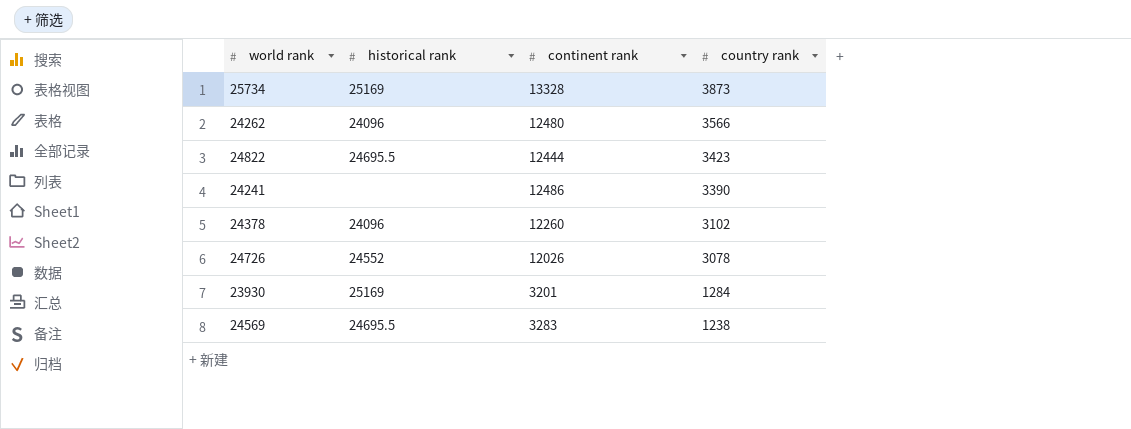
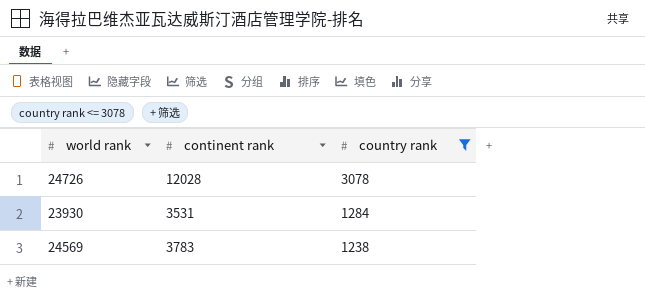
filter: none -> country rank <= 3078
column historical rank | position: 2 -> none
24726 | continent rank: 12026 -> 12028
23930 | continent rank: 3201 -> 3531
24569 | continent rank: 3283 -> 3783

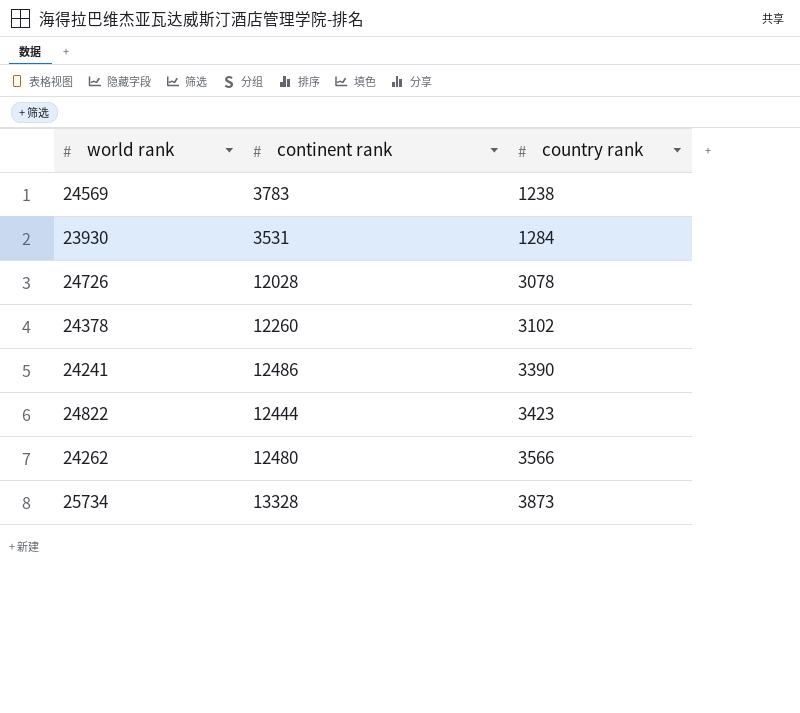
filter: country rank <= 3078 -> none
row order: country rank descending -> country rank ascending

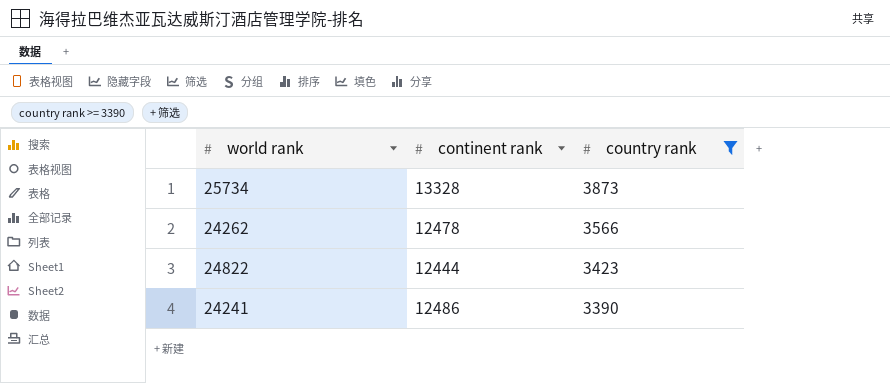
filter: none -> country rank >= 3390
row order: country rank ascending -> country rank descending
24262 | continent rank: 12480 -> 12478

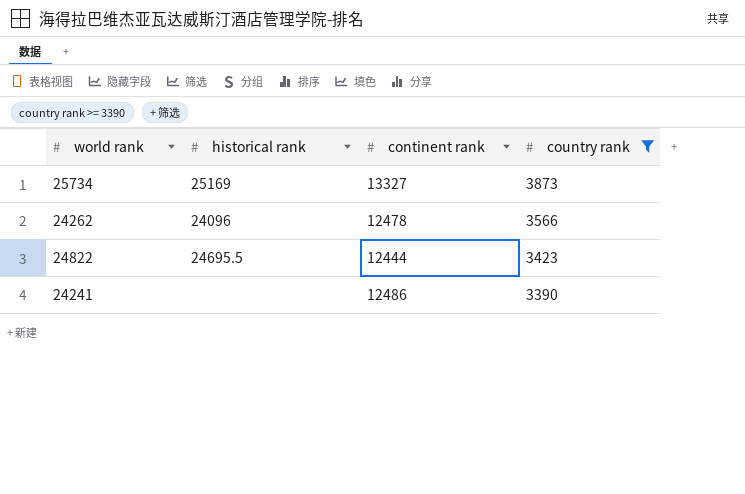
column historical rank | position: none -> 2
25734 | continent rank: 13328 -> 13327

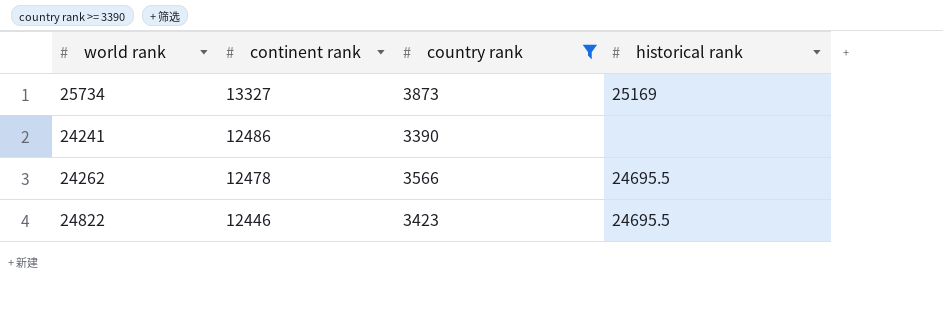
row order: country rank descending -> continent rank descending
column historical rank | position: 2 -> 4
24262 | historical rank: 24096 -> 24695.5
24822 | continent rank: 12444 -> 12446

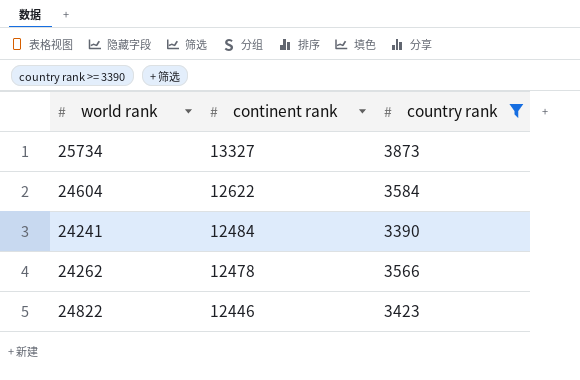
column historical rank | position: 4 -> none
row 24604: none -> 12622 | 3584
24241 | continent rank: 12486 -> 12484

